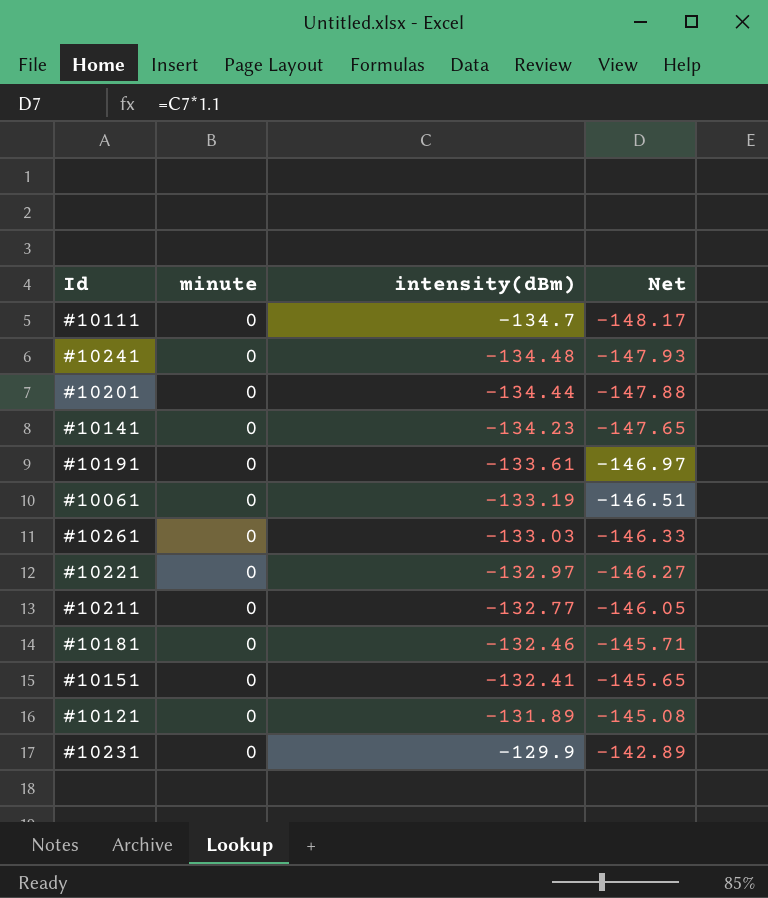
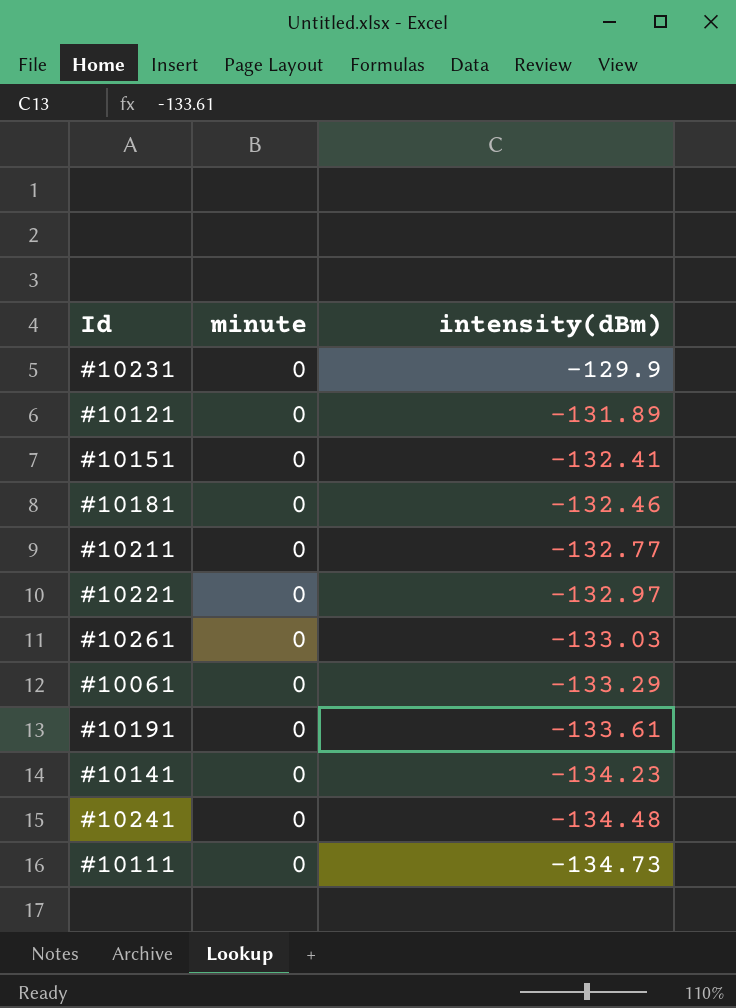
row order: intensity(dBm) ascending -> intensity(dBm) descending
column Net | formula: [intensity(dBm)] * 1.1 -> none
row #10201: 0 | -134.44 | -147.88 -> none
#10061 | intensity(dBm): -133.19 -> -133.29
#10111 | intensity(dBm): -134.7 -> -134.73

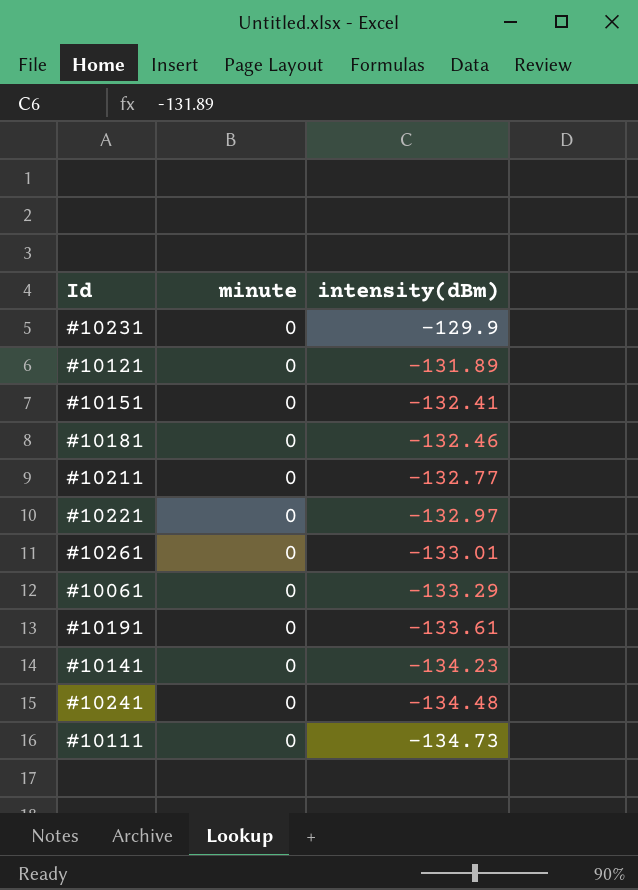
#10261 | intensity(dBm): -133.03 -> -133.01

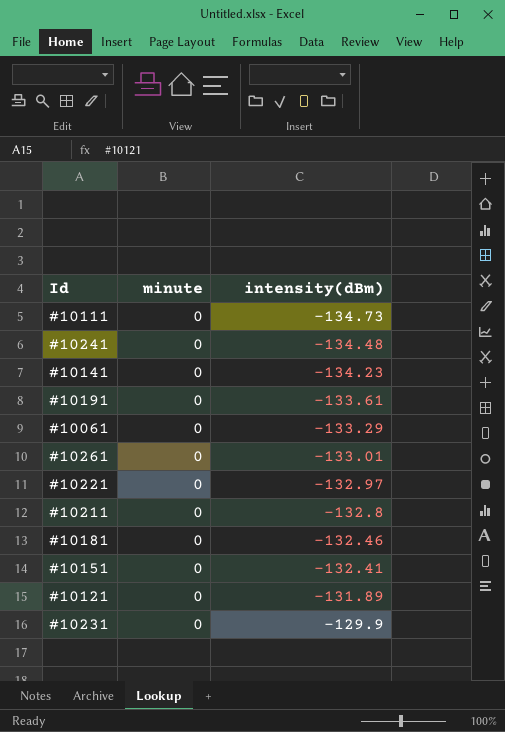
row order: intensity(dBm) descending -> intensity(dBm) ascending
#10211 | intensity(dBm): -132.77 -> -132.8

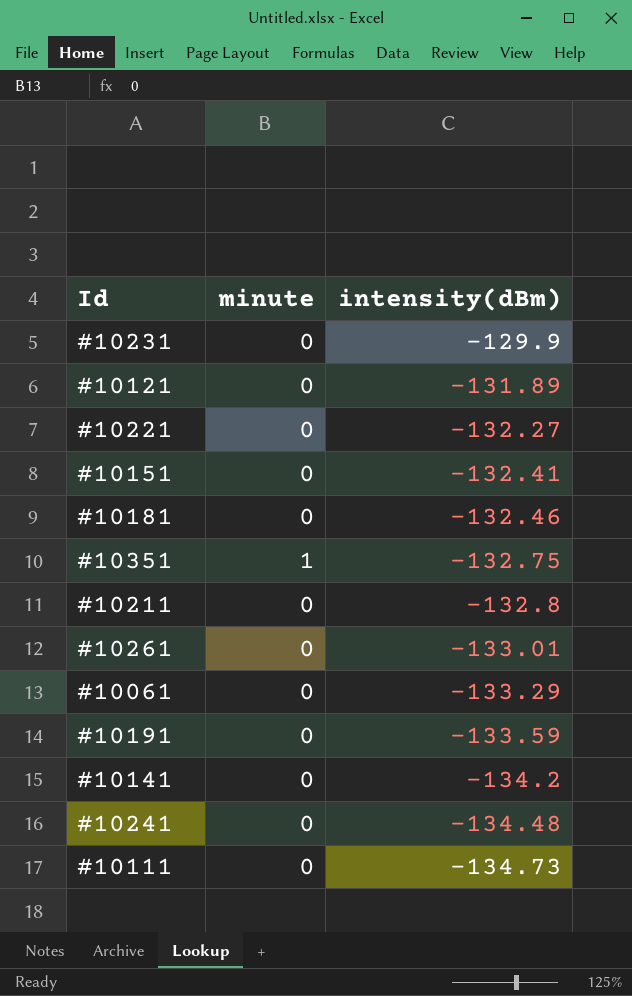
row order: intensity(dBm) ascending -> intensity(dBm) descending
#10221 | intensity(dBm): -132.97 -> -132.27
row #10351: none -> 1 | -132.75
#10191 | intensity(dBm): -133.61 -> -133.59
#10141 | intensity(dBm): -134.23 -> -134.2

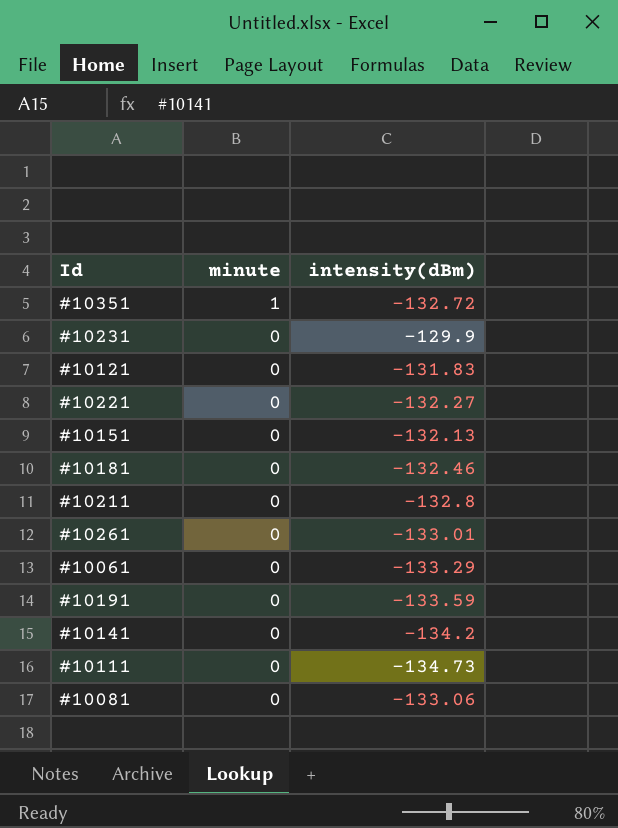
row order: intensity(dBm) descending -> minute descending
row #10241: 0 | -134.48 -> none
#10351 | intensity(dBm): -132.75 -> -132.72
#10121 | intensity(dBm): -131.89 -> -131.83
#10151 | intensity(dBm): -132.41 -> -132.13
row #10081: none -> 0 | -133.06

